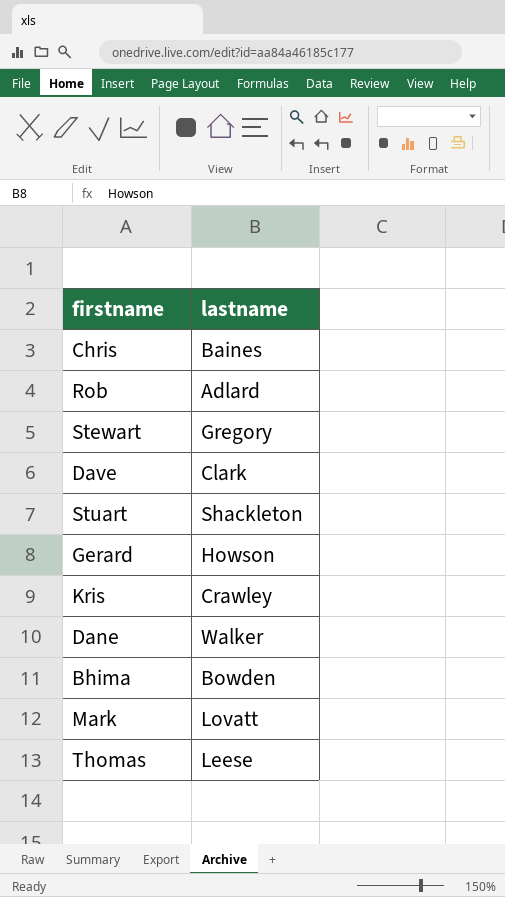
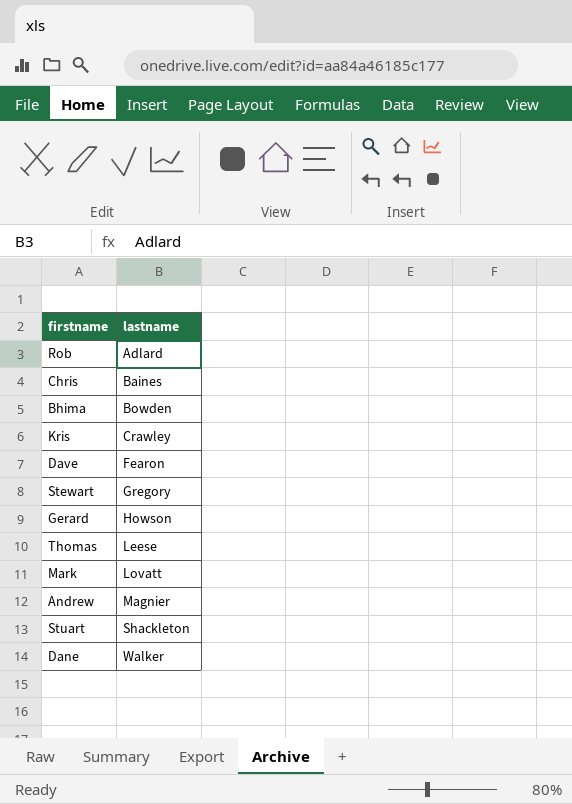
row order: none -> lastname ascending
Dave | lastname: Clark -> Fearon
row Andrew: none -> Magnier

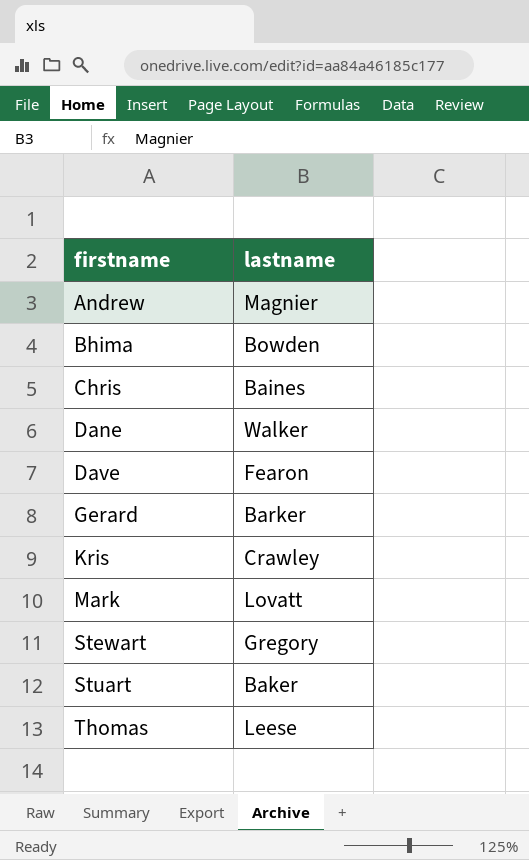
row order: lastname ascending -> firstname ascending
row Rob: Adlard -> none
Gerard | lastname: Howson -> Barker
Stuart | lastname: Shackleton -> Baker

